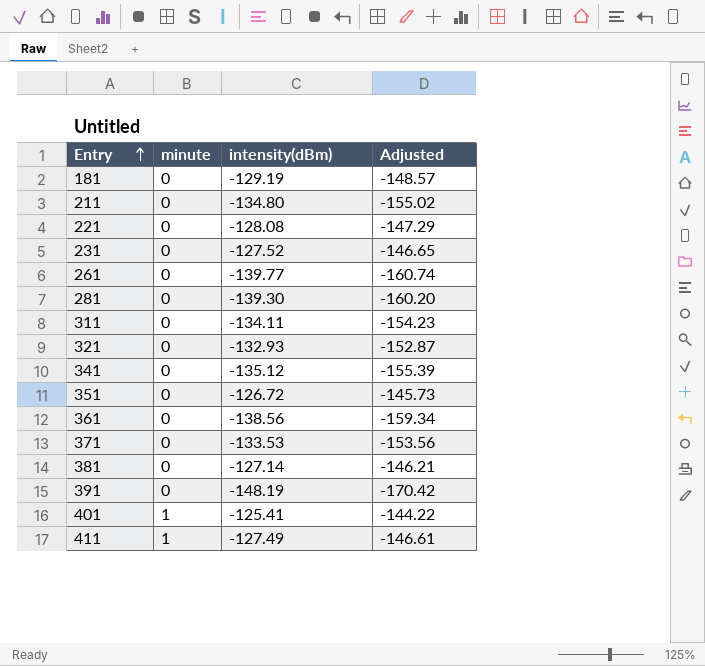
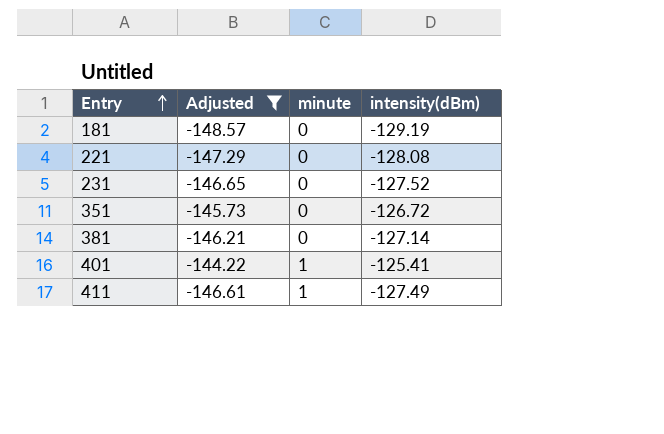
filter: none -> Adjusted >= -148.57
column Adjusted | position: 4 -> 2

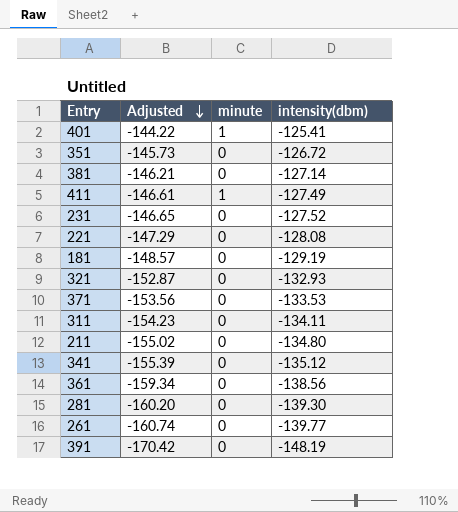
filter: Adjusted >= -148.57 -> none
row order: Entry ascending -> Adjusted descending
column name: intensity(dBm) -> intensity(dbm)

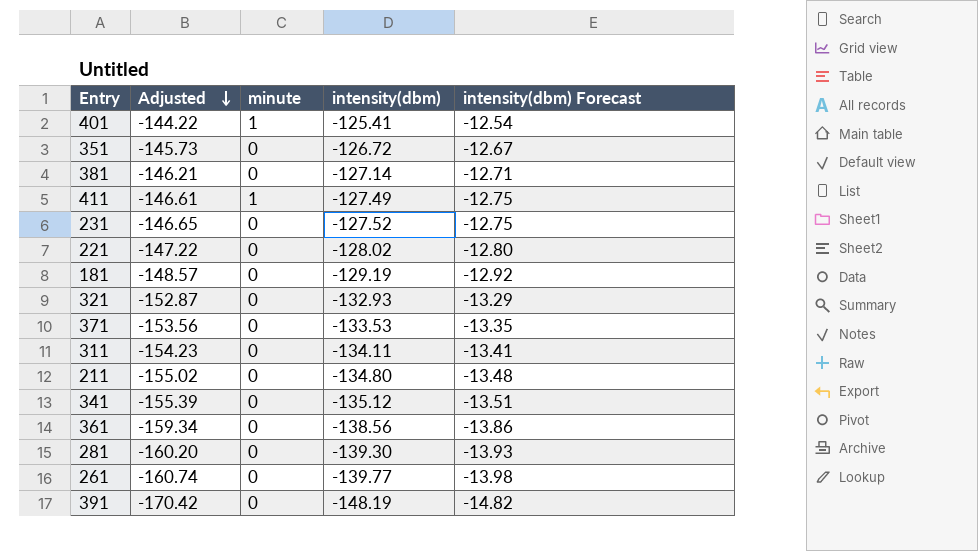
column intensity(dbm) Forecast | formula: none -> [intensity(dbm)] * 0.1
221 | Adjusted: -147.29 -> -147.22
221 | intensity(dbm): -128.08 -> -128.02

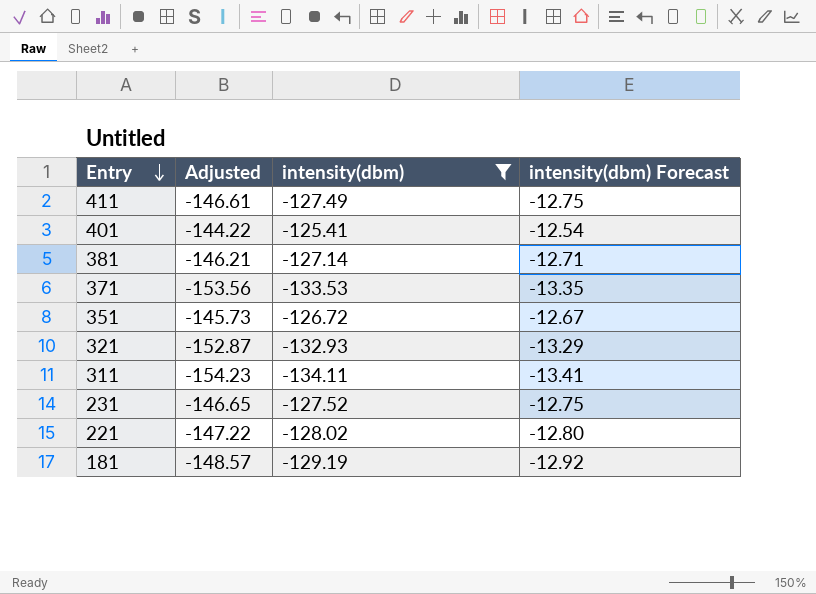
filter: none -> intensity(dbm) >= -134.11
row order: Adjusted descending -> Entry descending
column minute | position: 3 -> none

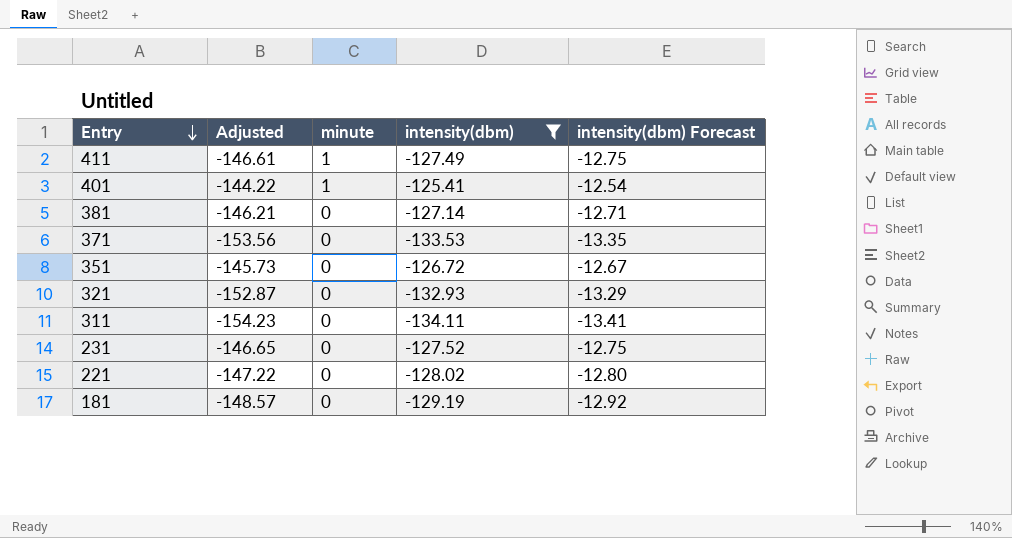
column minute | position: none -> 3

